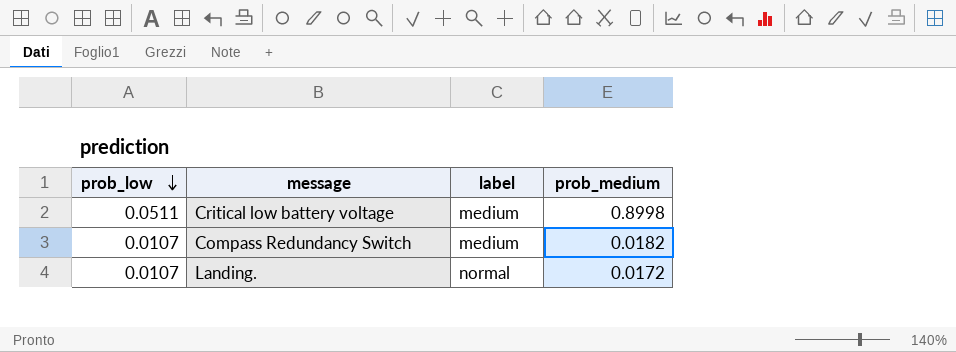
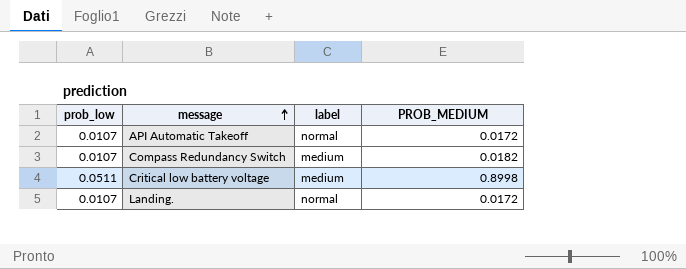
row order: prob_low descending -> message ascending
column name: prob_medium -> PROB_MEDIUM
row API Automatic Takeoff: none -> 0.0107 | normal | 0.0172

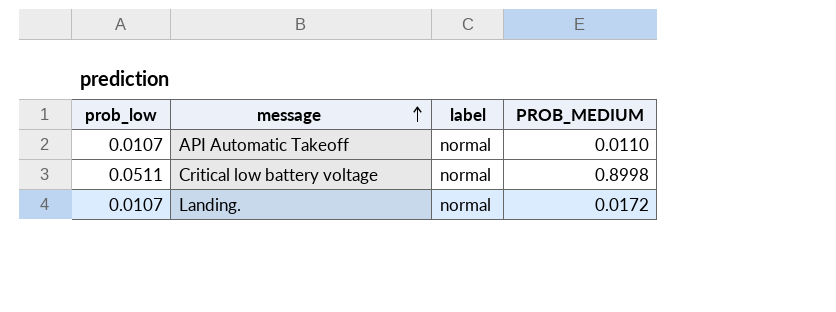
row Compass Redundancy Switch: 0.0107 | medium | 0.0182 -> none
API Automatic Takeoff | PROB_MEDIUM: 0.0172 -> 0.0110
Critical low battery voltage | label: medium -> normal

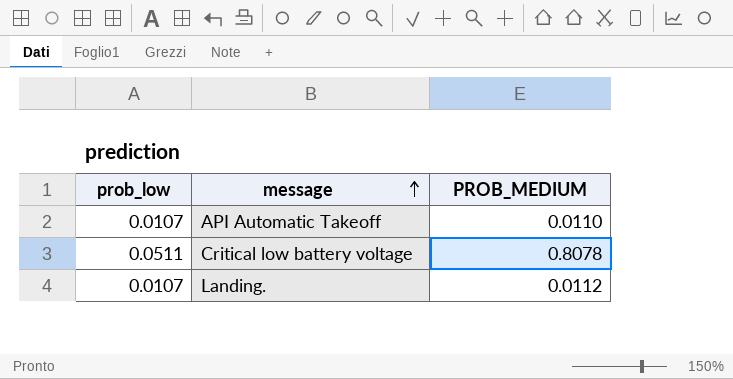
column label | position: 3 -> none
Critical low battery voltage | PROB_MEDIUM: 0.8998 -> 0.8078
Landing. | PROB_MEDIUM: 0.0172 -> 0.0112

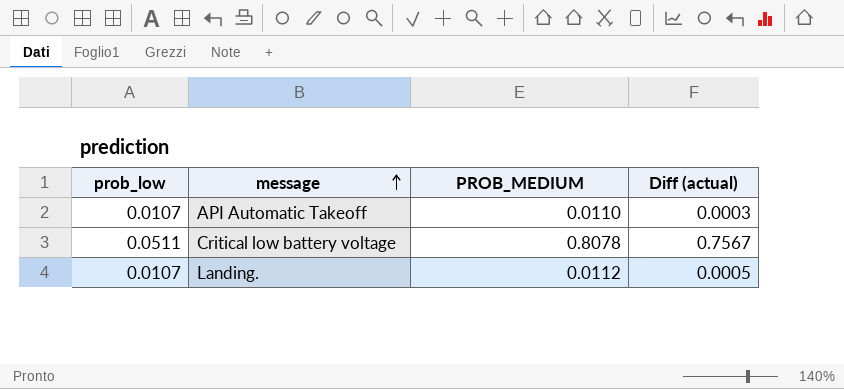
column Diff (actual) | formula: none -> [PROB_MEDIUM] - [prob_low]

